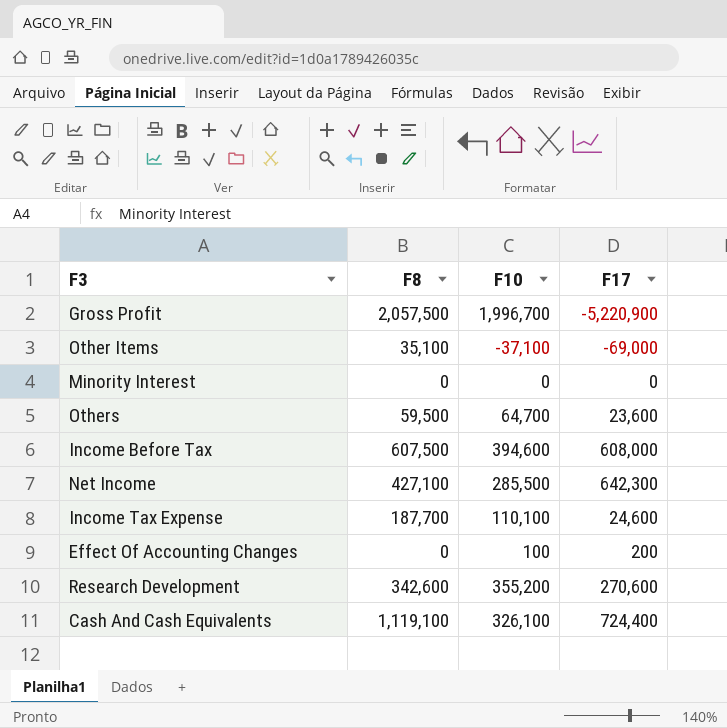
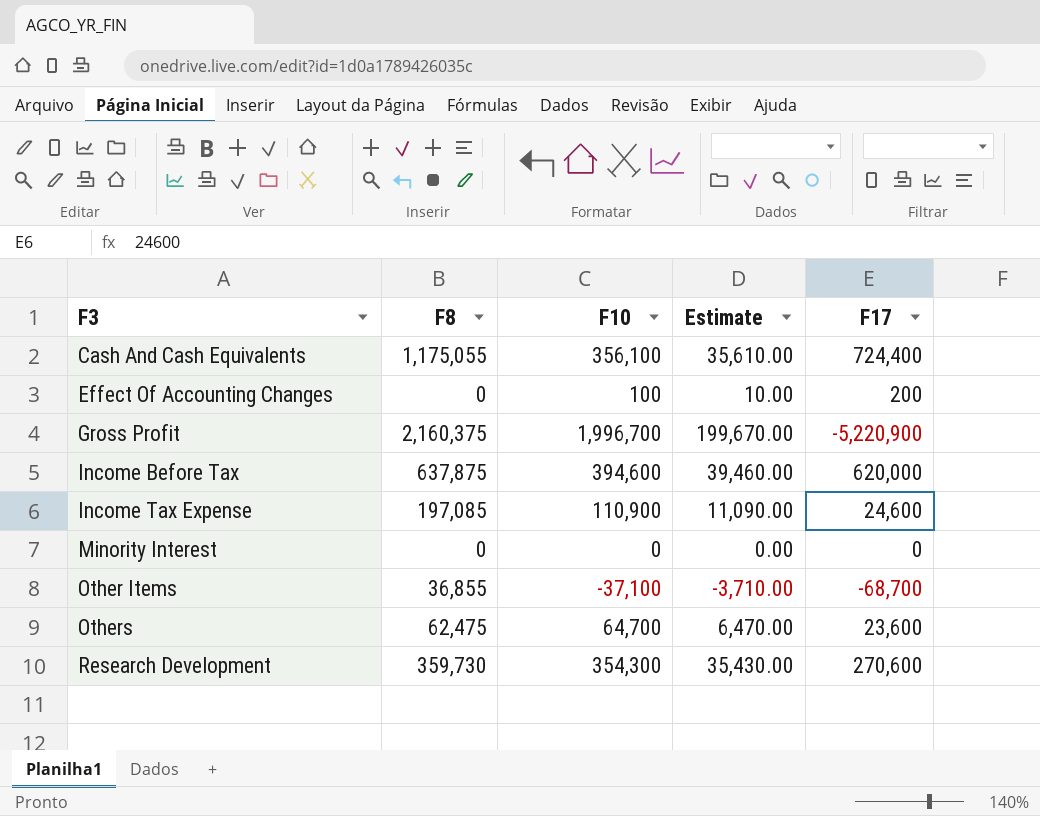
row order: none -> F3 ascending
column Estimate | formula: none -> [F10] * 0.1
row Net Income: 427,100 | 285,500 | 642,300 -> none
Cash And Cash Equivalents | F8: 1,119,100 -> 1,175,055
Cash And Cash Equivalents | F10: 326,100 -> 356,100
Gross Profit | F8: 2,057,500 -> 2,160,375
Income Before Tax | F8: 607,500 -> 637,875
Income Before Tax | F17: 608,000 -> 620,000
Income Tax Expense | F8: 187,700 -> 197,085
Income Tax Expense | F10: 110,100 -> 110,900
Other Items | F8: 35,100 -> 36,855
Other Items | F17: -69,000 -> -68,700
Others | F8: 59,500 -> 62,475
Research Development | F8: 342,600 -> 359,730
Research Development | F10: 355,200 -> 354,300

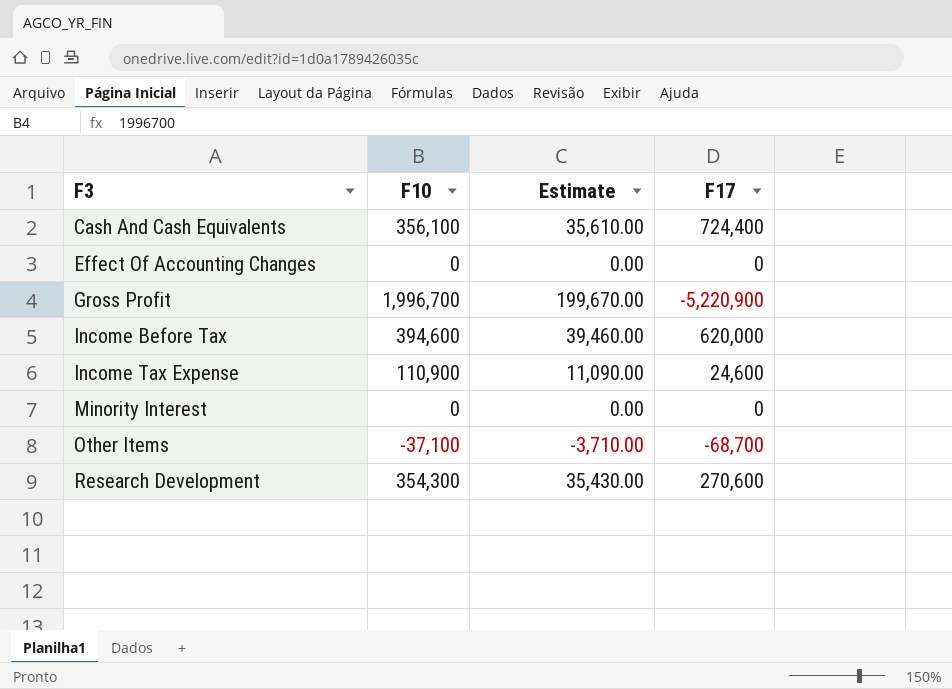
column F8 | position: 2 -> none
row Others: 62,475 | 64,700 | 6,470.00 | 23,600 -> none
Effect Of Accounting Changes | F10: 100 -> 0
Effect Of Accounting Changes | Estimate: 10.00 -> 0.00
Effect Of Accounting Changes | F17: 200 -> 0

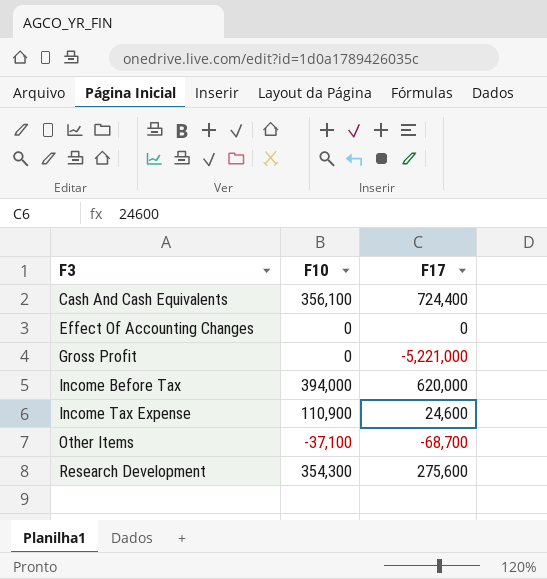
column Estimate | formula: [F10] * 0.1 -> none
row Minority Interest: 0 | 0.00 | 0 -> none
Gross Profit | F10: 1,996,700 -> 0
Gross Profit | F17: -5,220,900 -> -5,221,000
Income Before Tax | F10: 394,600 -> 394,000
Research Development | F17: 270,600 -> 275,600

